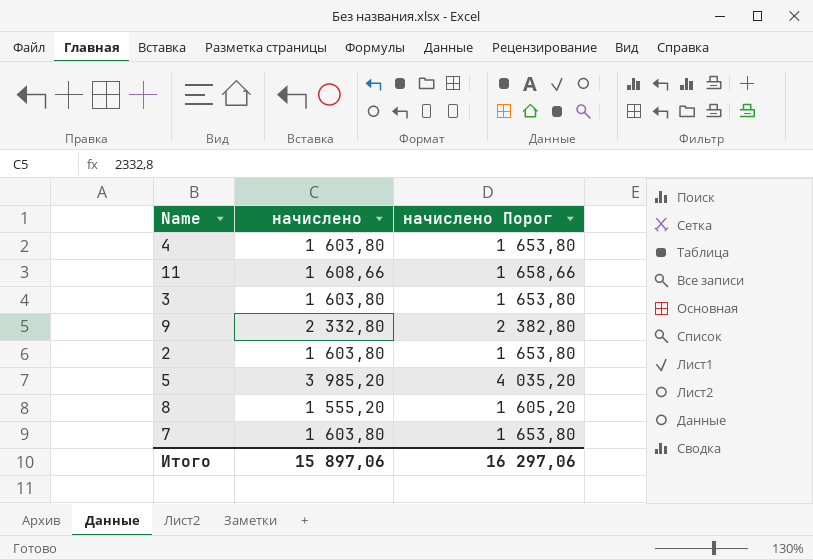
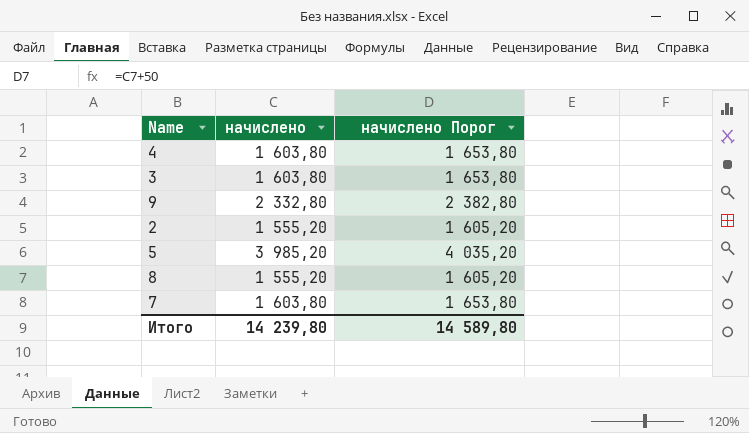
row 11: 1 608,66 | 1 658,66 -> none
2 | начислено: 1 603,80 -> 1 555,20
2 | начислено Порог: 1 653,80 -> 1 605,20
Итого | начислено: 15 897,06 -> 14 239,80
Итого | начислено Порог: 16 297,06 -> 14 589,80

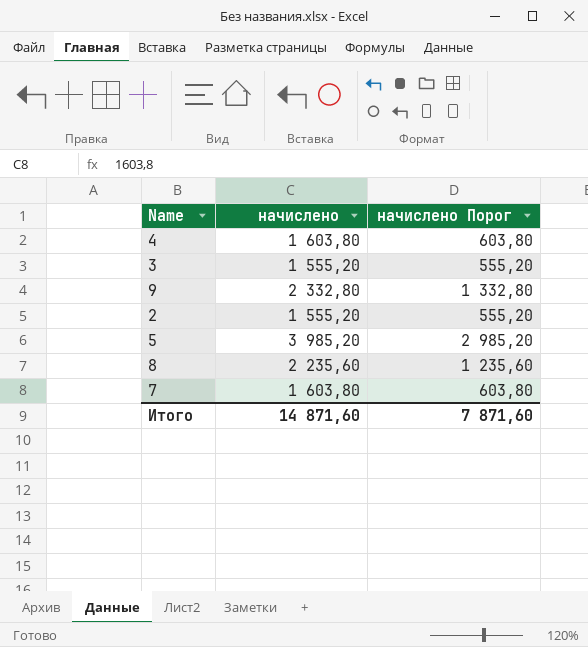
column начислено Порог | formula: [начислено] + 50 -> [начислено] - 1000
3 | начислено: 1 603,80 -> 1 555,20
8 | начислено: 1 555,20 -> 2 235,60
Итого | начислено: 14 239,80 -> 14 871,60
Итого | начислено Порог: 14 589,80 -> 7 871,60

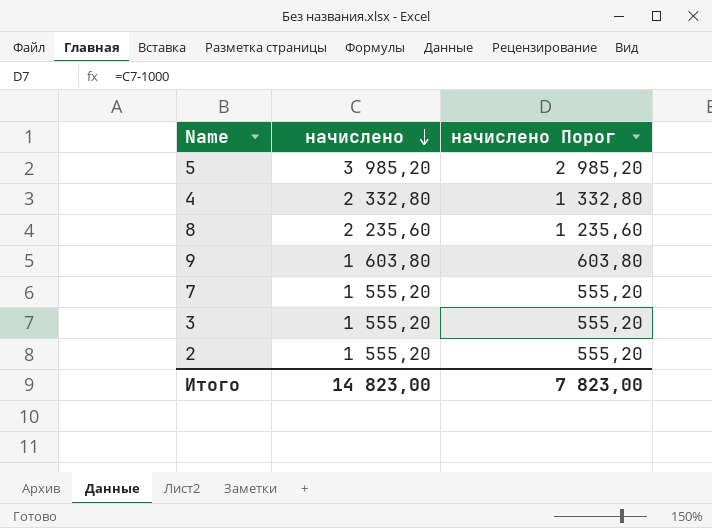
row order: none -> начислено descending
4 | начислено: 1 603,80 -> 2 332,80
4 | начислено Порог: 603,80 -> 1 332,80
9 | начислено: 2 332,80 -> 1 603,80
9 | начислено Порог: 1 332,80 -> 603,80
7 | начислено: 1 603,80 -> 1 555,20
7 | начислено Порог: 603,80 -> 555,20
Итого | начислено: 14 871,60 -> 14 823,00
Итого | начислено Порог: 7 871,60 -> 7 823,00

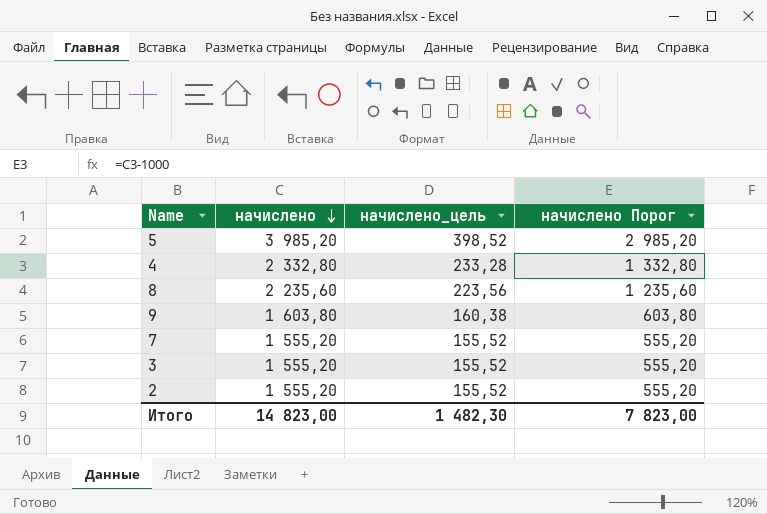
column начислено_цель | formula: none -> [начислено] * 0,1

